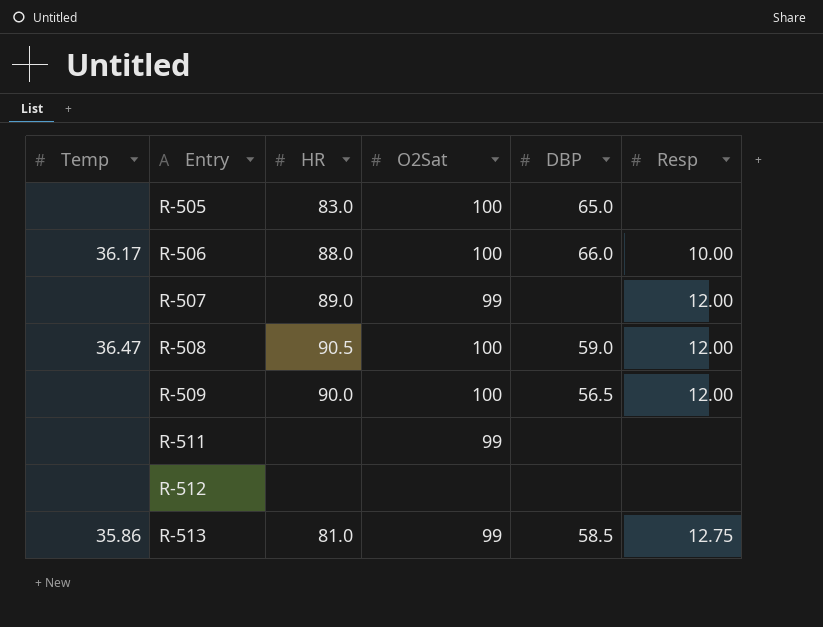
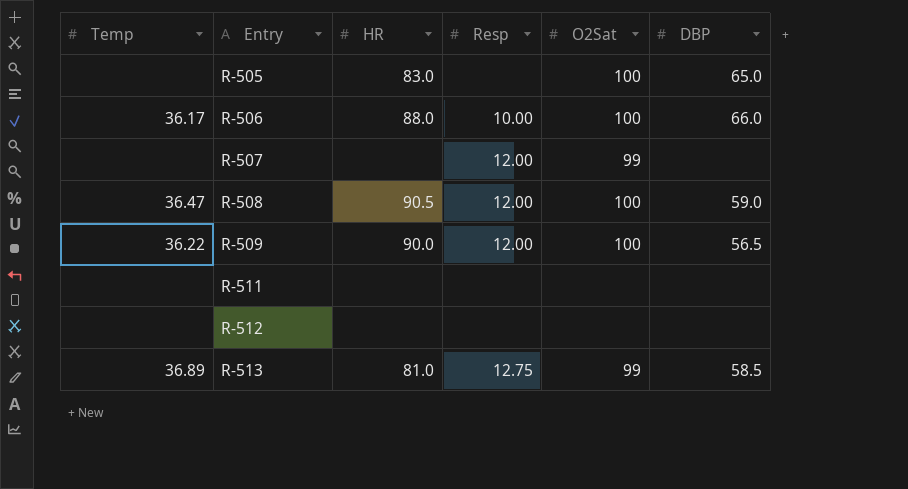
column Resp | position: 6 -> 4
R-507 | HR: 89.0 -> none
R-509 | Temp: none -> 36.22
R-511 | O2Sat: 99 -> none
R-513 | Temp: 35.86 -> 36.89

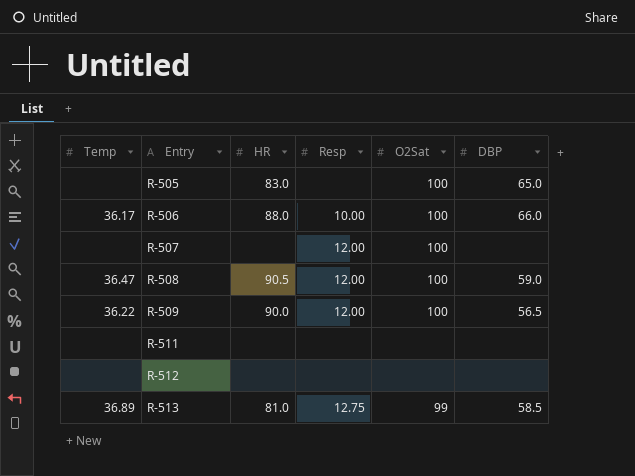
R-507 | O2Sat: 99 -> 100

